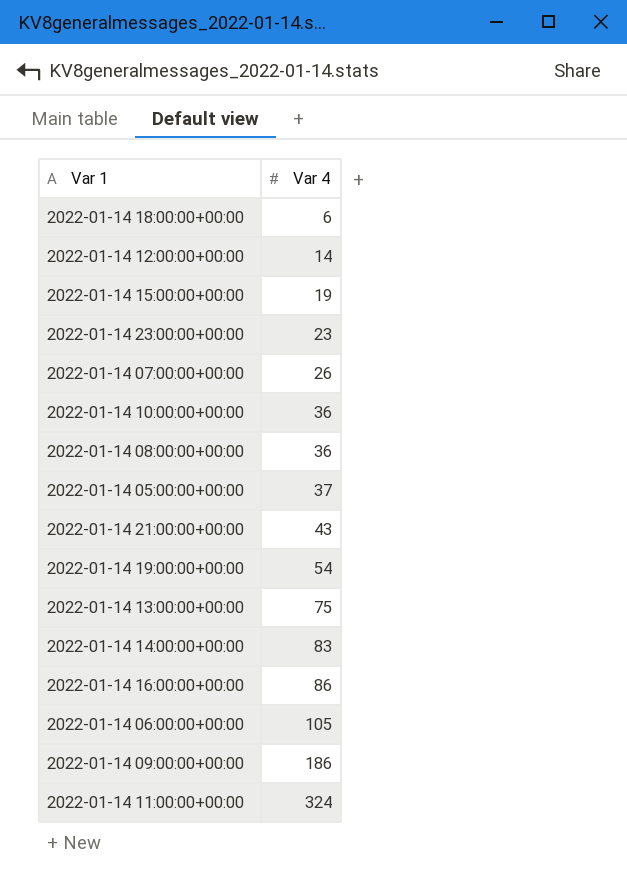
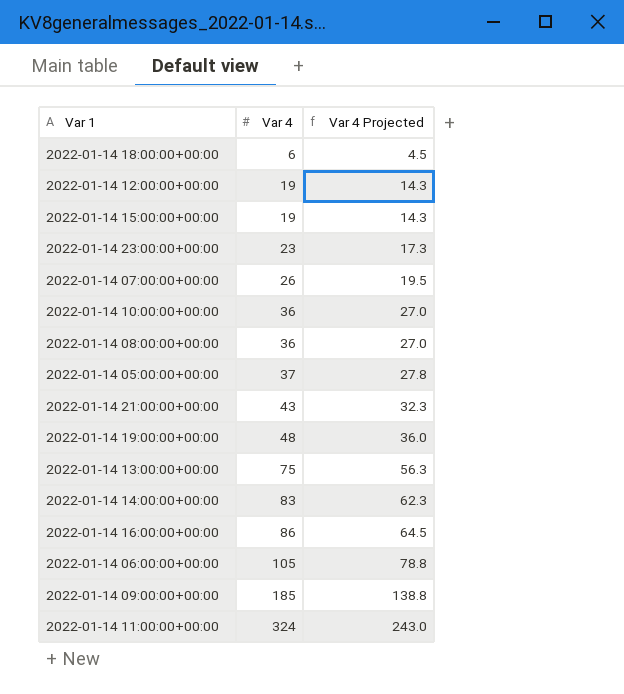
column Var 4 Projected | formula: none -> [Var 4] * 0.75
2022-01-14 12:00:00+00:00 | Var 4: 14 -> 19
2022-01-14 19:00:00+00:00 | Var 4: 54 -> 48
2022-01-14 09:00:00+00:00 | Var 4: 186 -> 185

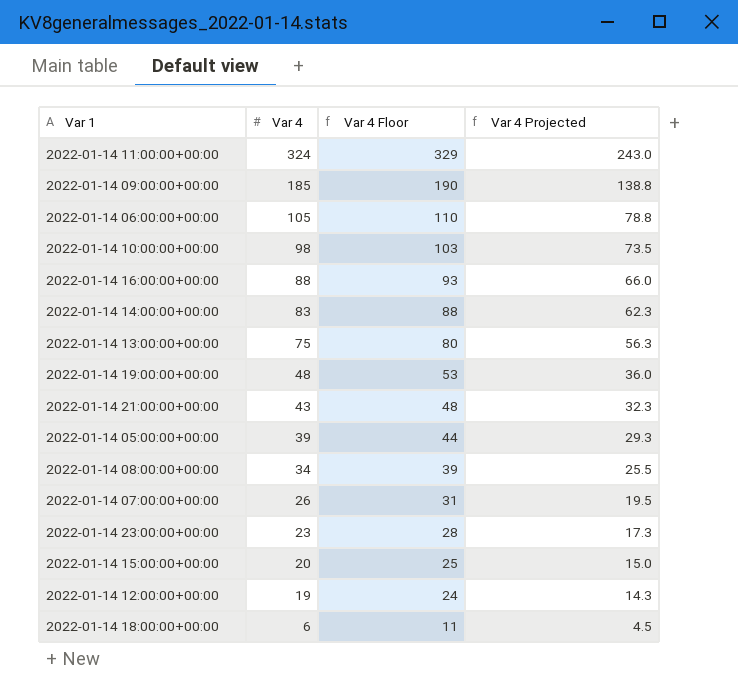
row order: Var 4 ascending -> Var 4 descending
column Var 4 Floor | formula: none -> [Var 4] + 5
2022-01-14 10:00:00+00:00 | Var 4: 36 -> 98
2022-01-14 10:00:00+00:00 | Var 4 Projected: 27.0 -> 73.5
2022-01-14 16:00:00+00:00 | Var 4: 86 -> 88
2022-01-14 16:00:00+00:00 | Var 4 Projected: 64.5 -> 66.0
2022-01-14 05:00:00+00:00 | Var 4: 37 -> 39
2022-01-14 05:00:00+00:00 | Var 4 Projected: 27.8 -> 29.3
2022-01-14 08:00:00+00:00 | Var 4: 36 -> 34
2022-01-14 08:00:00+00:00 | Var 4 Projected: 27.0 -> 25.5
2022-01-14 15:00:00+00:00 | Var 4: 19 -> 20
2022-01-14 15:00:00+00:00 | Var 4 Projected: 14.3 -> 15.0

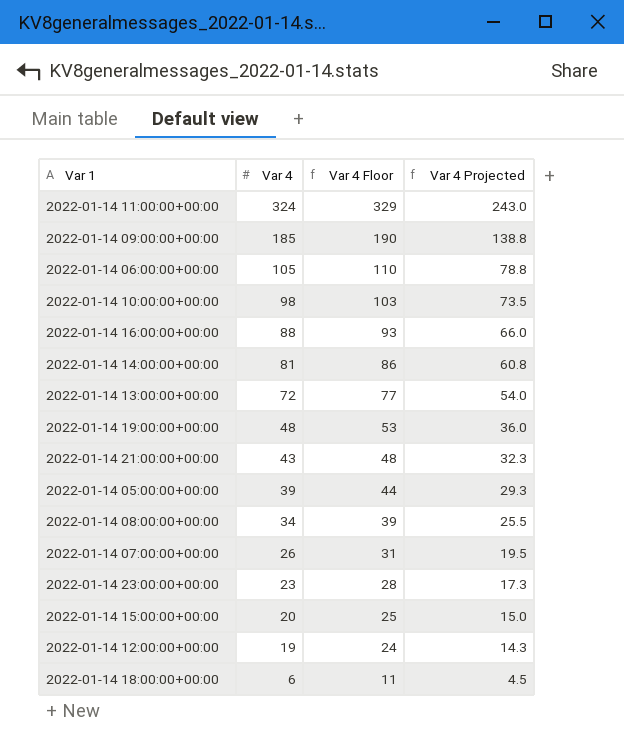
2022-01-14 14:00:00+00:00 | Var 4: 83 -> 81
2022-01-14 14:00:00+00:00 | Var 4 Floor: 88 -> 86
2022-01-14 14:00:00+00:00 | Var 4 Projected: 62.3 -> 60.8
2022-01-14 13:00:00+00:00 | Var 4: 75 -> 72
2022-01-14 13:00:00+00:00 | Var 4 Floor: 80 -> 77
2022-01-14 13:00:00+00:00 | Var 4 Projected: 56.3 -> 54.0

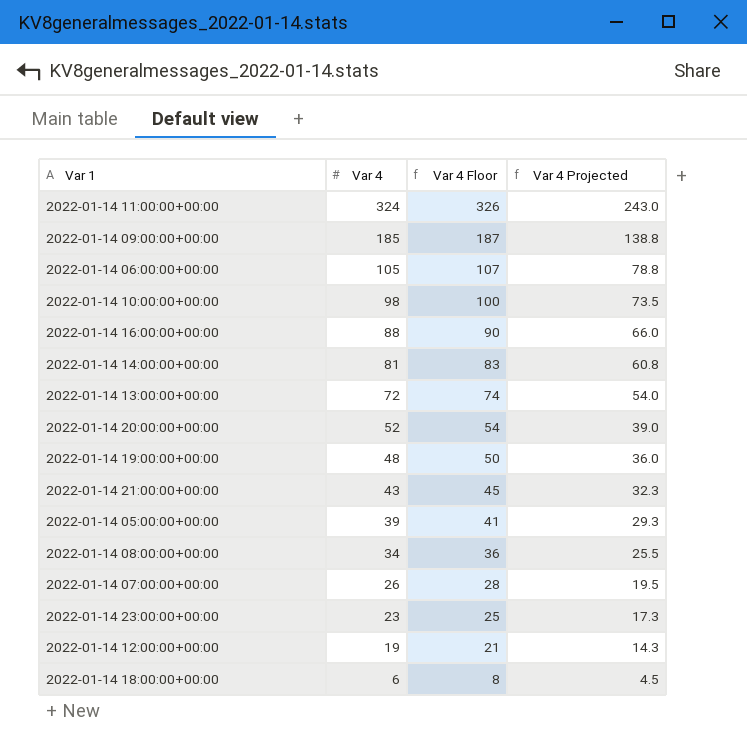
column Var 4 Floor | formula: [Var 4] + 5 -> [Var 4] + 2
row 2022-01-14 15:00:00+00:00: 20 | 25 | 15.0 -> none
row 2022-01-14 20:00:00+00:00: none -> 52 | 54 | 39.0

